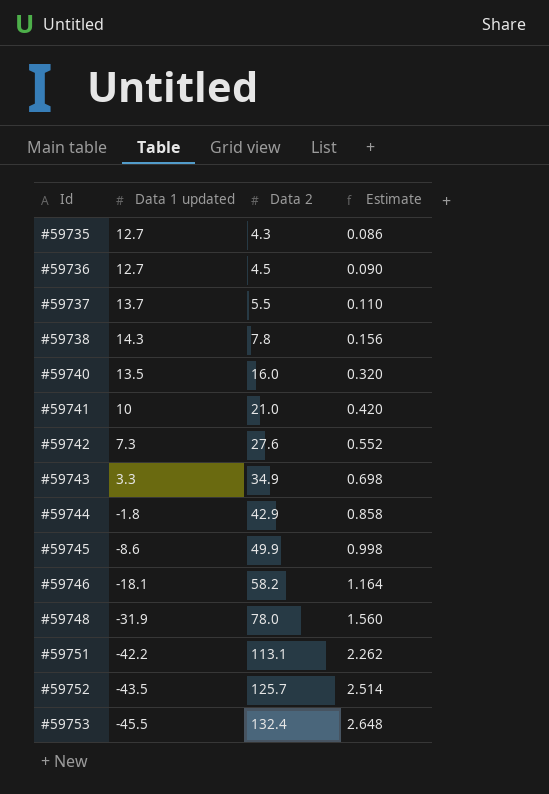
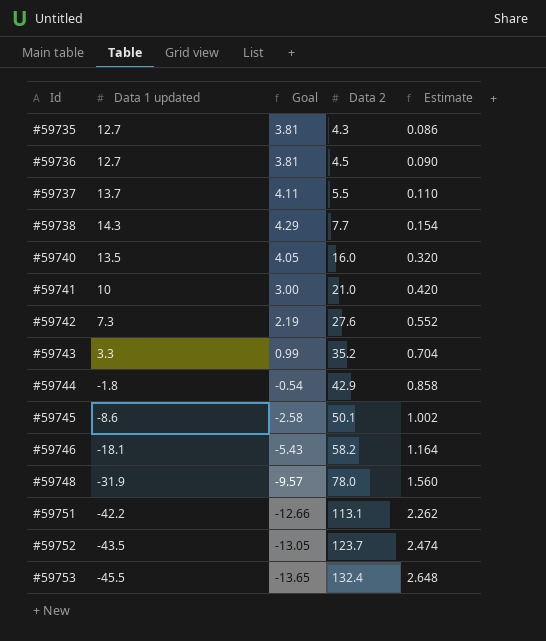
column Goal | formula: none -> [Data 1 updated] * 0.3
#59738 | Data 2: 7.8 -> 7.7
#59738 | Estimate: 0.156 -> 0.154
#59743 | Data 2: 34.9 -> 35.2
#59743 | Estimate: 0.698 -> 0.704
#59745 | Data 2: 49.9 -> 50.1
#59745 | Estimate: 0.998 -> 1.002
#59752 | Data 2: 125.7 -> 123.7
#59752 | Estimate: 2.514 -> 2.474

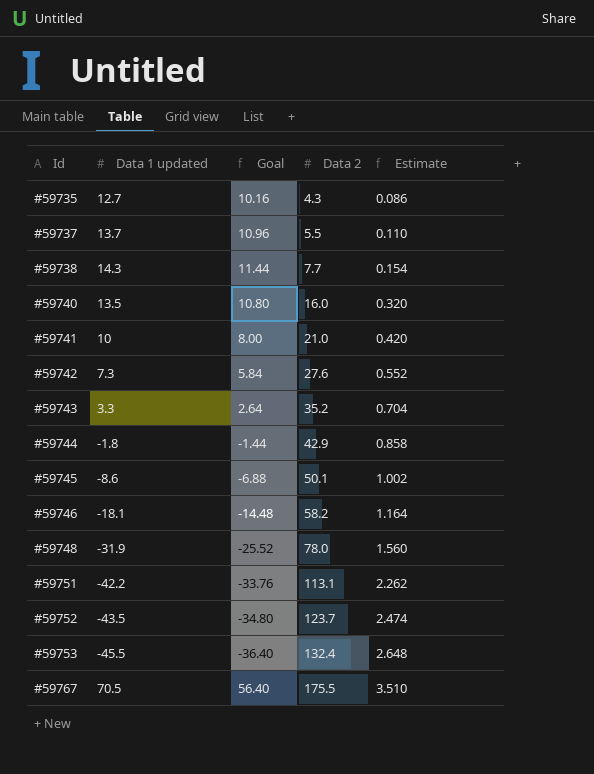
column Goal | formula: [Data 1 updated] * 0.3 -> [Data 1 updated] * 0.8
row #59736: 12.7 | 3.81 | 4.5 | 0.090 -> none
row #59767: none -> 70.5 | 56.40 | 175.5 | 3.510

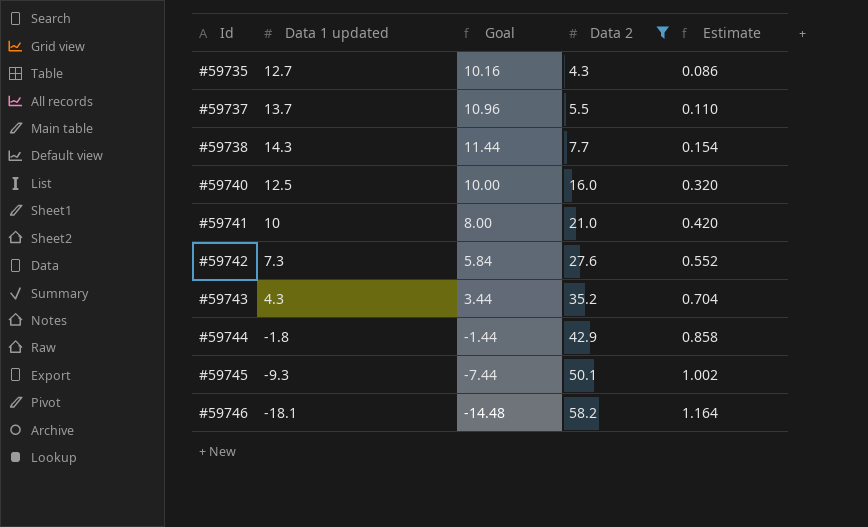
filter: none -> Data 2 <= 58.2
#59740 | Data 1 updated: 13.5 -> 12.5
#59740 | Goal: 10.80 -> 10.00
#59743 | Data 1 updated: 3.3 -> 4.3
#59743 | Goal: 2.64 -> 3.44
#59745 | Data 1 updated: -8.6 -> -9.3
#59745 | Goal: -6.88 -> -7.44

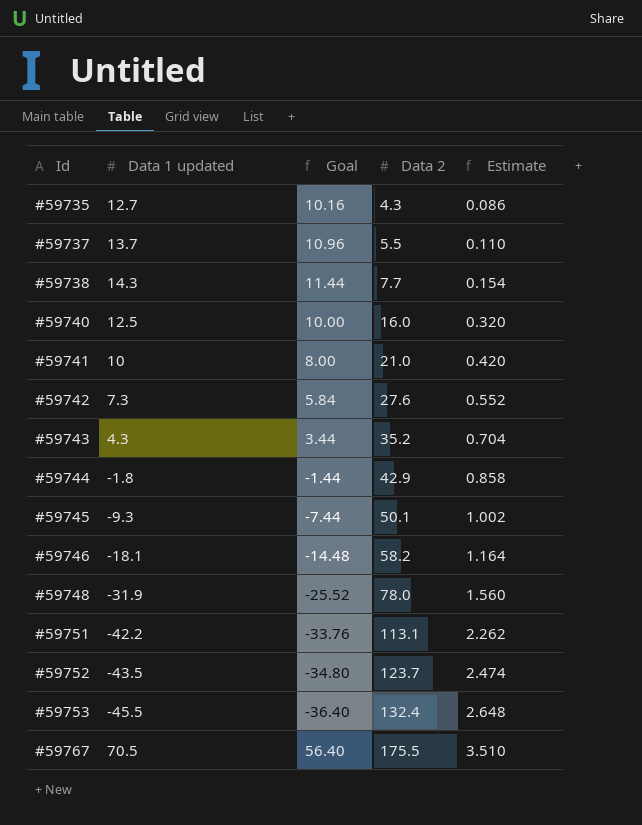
filter: Data 2 <= 58.2 -> none

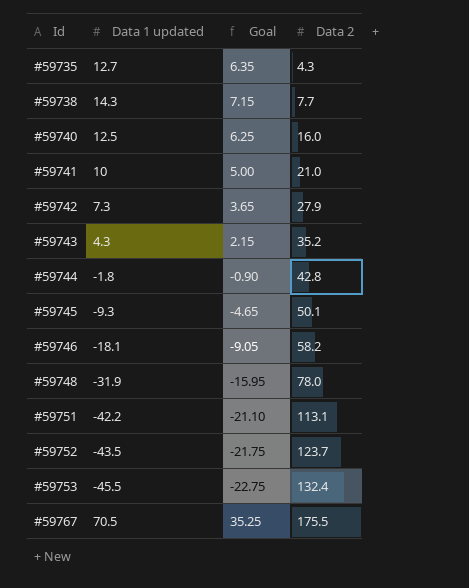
column Estimate | formula: [Data 2] * 0.02 -> none
column Goal | formula: [Data 1 updated] * 0.8 -> [Data 1 updated] * 0.5
row #59737: 13.7 | 10.96 | 5.5 | 0.110 -> none
#59742 | Data 2: 27.6 -> 27.9
#59744 | Data 2: 42.9 -> 42.8

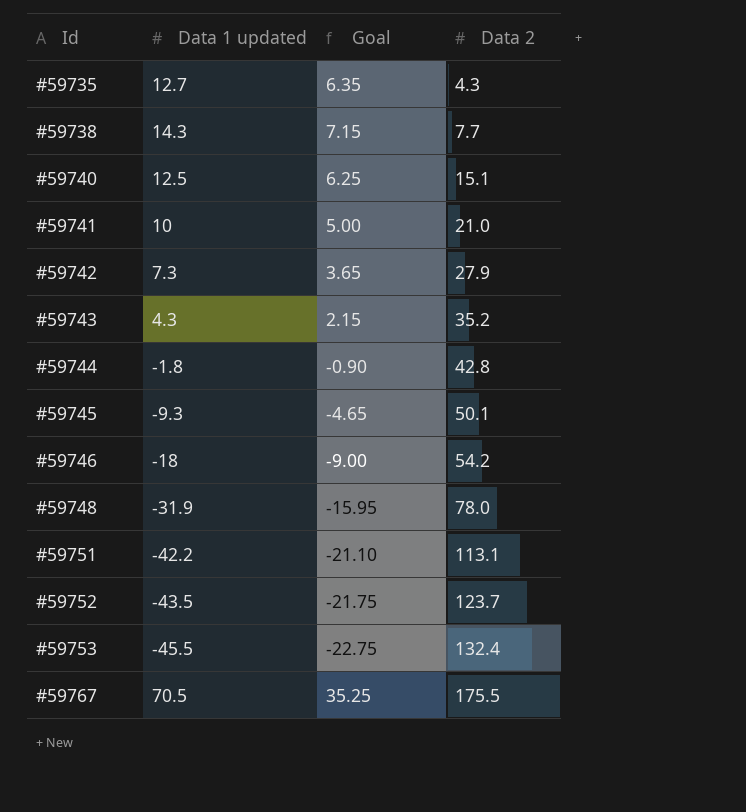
#59740 | Data 2: 16.0 -> 15.1
#59746 | Data 1 updated: -18.1 -> -18
#59746 | Goal: -9.05 -> -9.00
#59746 | Data 2: 58.2 -> 54.2

